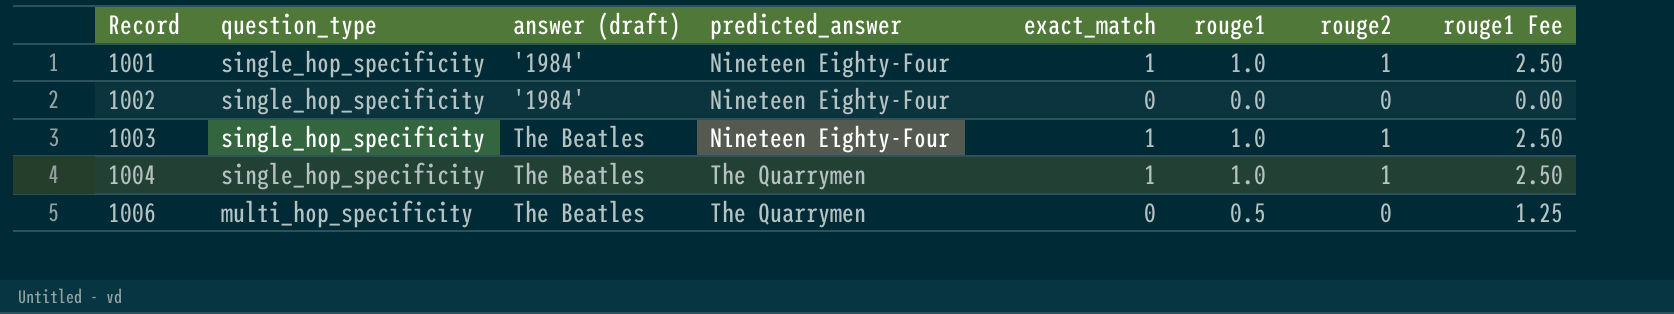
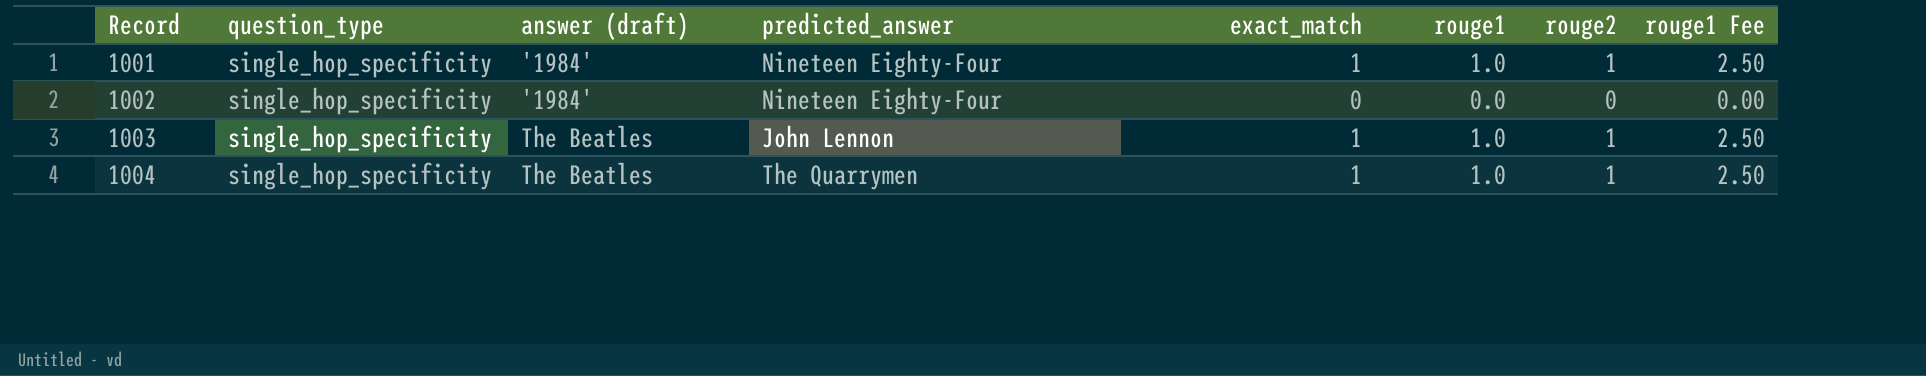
row 1006: multi_hop_specificity | The Beatles | The Quarrymen | 0 | 0.5 | 0 | 1.25 -> none
1003 | predicted_answer: Nineteen Eighty-Four -> John Lennon

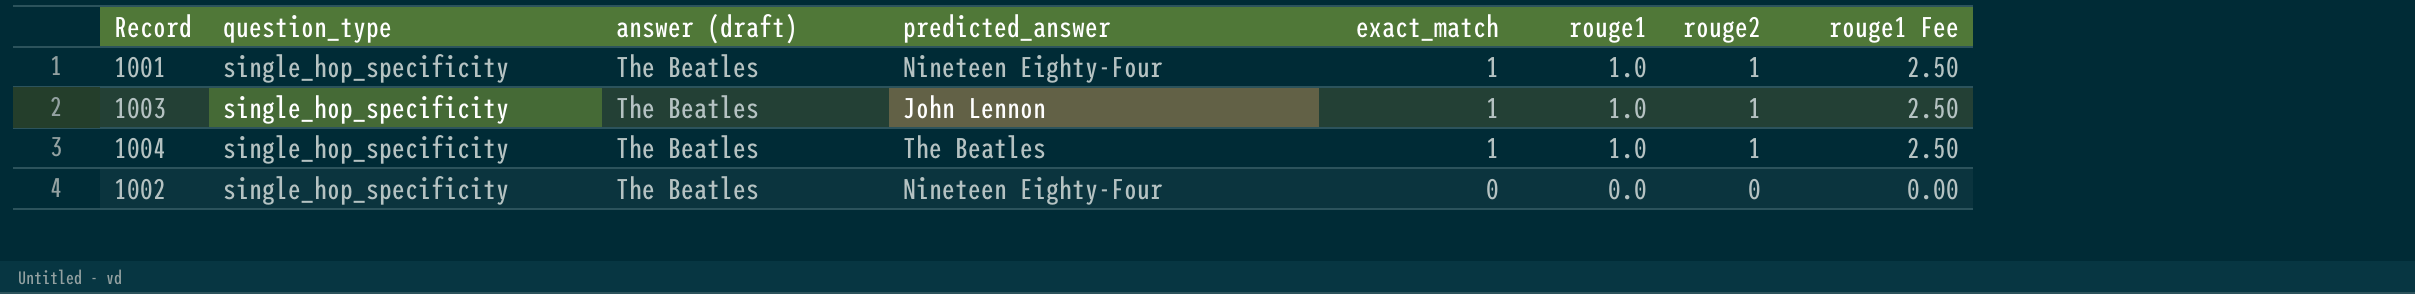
row order: Record ascending -> exact_match descending
1001 | answer (draft): '1984' -> The Beatles
1004 | predicted_answer: The Quarrymen -> The Beatles
1002 | answer (draft): '1984' -> The Beatles

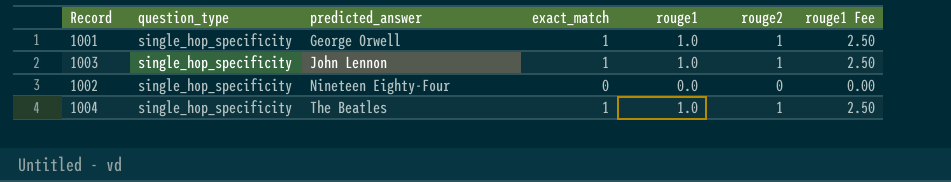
row order: exact_match descending -> predicted_answer ascending
column answer (draft) | position: 3 -> none
1001 | predicted_answer: Nineteen Eighty-Four -> George Orwell

